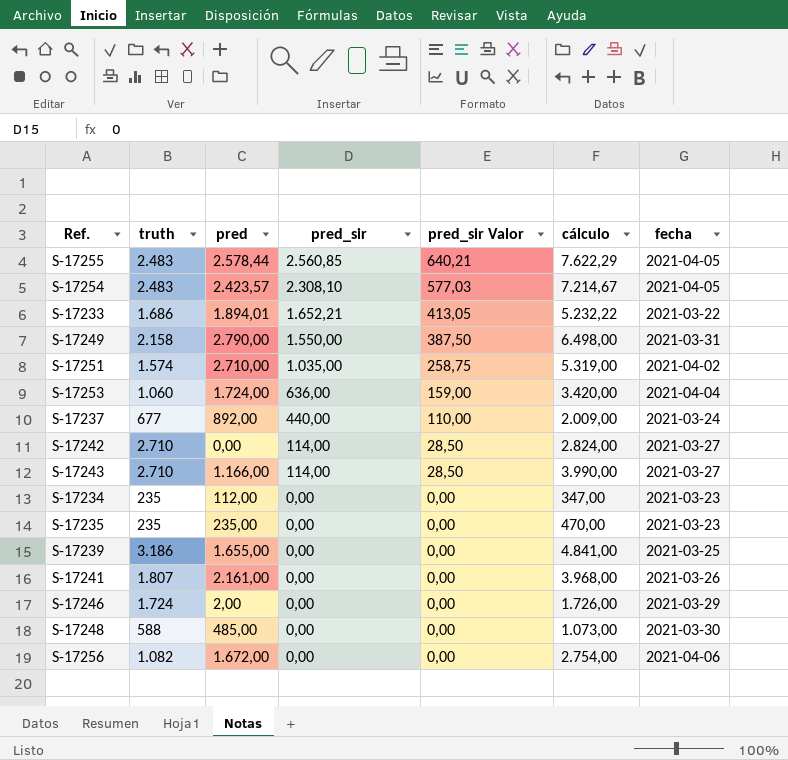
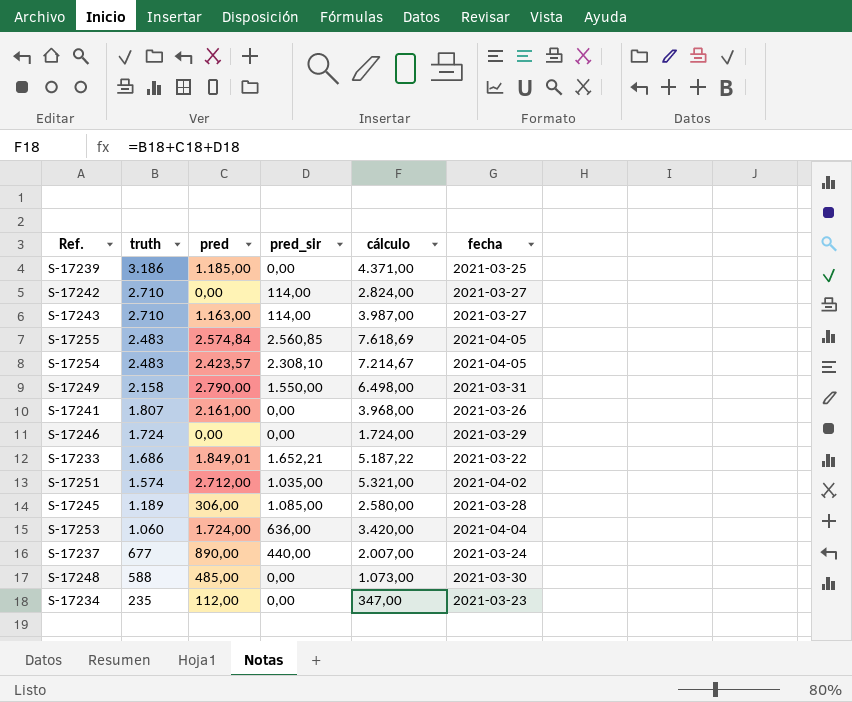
row order: pred_sir descending -> truth descending
column pred_sir Valor | formula: [pred_sir] * 0,25 -> none
row S-17235: 235 | 235,00 | 0,00 | 0,00 | 470,00 | 2021-03-23 -> none
row S-17256: 1.082 | 1.672,00 | 0,00 | 0,00 | 2.754,00 | 2021-04-06 -> none
S-17239 | pred: 1.655,00 -> 1.185,00
S-17239 | cálculo: 4.841,00 -> 4.371,00
S-17243 | pred: 1.166,00 -> 1.163,00
S-17243 | cálculo: 3.990,00 -> 3.987,00
S-17255 | pred: 2.578,44 -> 2.574,84
S-17255 | cálculo: 7.622,29 -> 7.618,69
S-17246 | pred: 2,00 -> 0,00
S-17246 | cálculo: 1.726,00 -> 1.724,00
S-17233 | pred: 1.894,01 -> 1.849,01
S-17233 | cálculo: 5.232,22 -> 5.187,22
S-17251 | pred: 2.710,00 -> 2.712,00
S-17251 | cálculo: 5.319,00 -> 5.321,00
row S-17245: none -> 1.189 | 306,00 | 1.085,00 | 2.580,00 | 2021-03-28
S-17237 | pred: 892,00 -> 890,00
S-17237 | cálculo: 2.009,00 -> 2.007,00

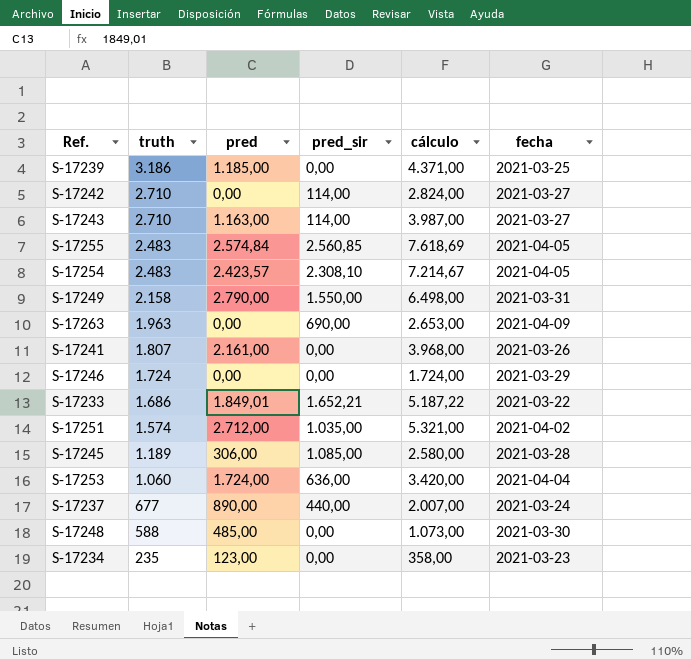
row S-17263: none -> 1.963 | 0,00 | 690,00 | 2.653,00 | 2021-04-09
S-17234 | pred: 112,00 -> 123,00
S-17234 | cálculo: 347,00 -> 358,00

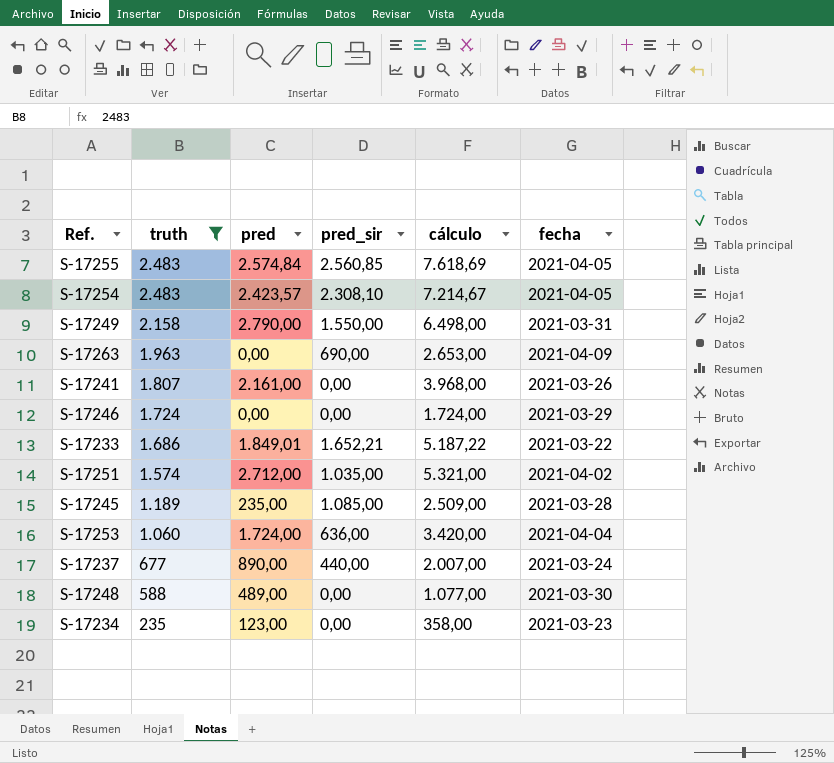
filter: none -> truth <= 2.483
S-17245 | pred: 306,00 -> 235,00
S-17245 | cálculo: 2.580,00 -> 2.509,00
S-17248 | pred: 485,00 -> 489,00
S-17248 | cálculo: 1.073,00 -> 1.077,00

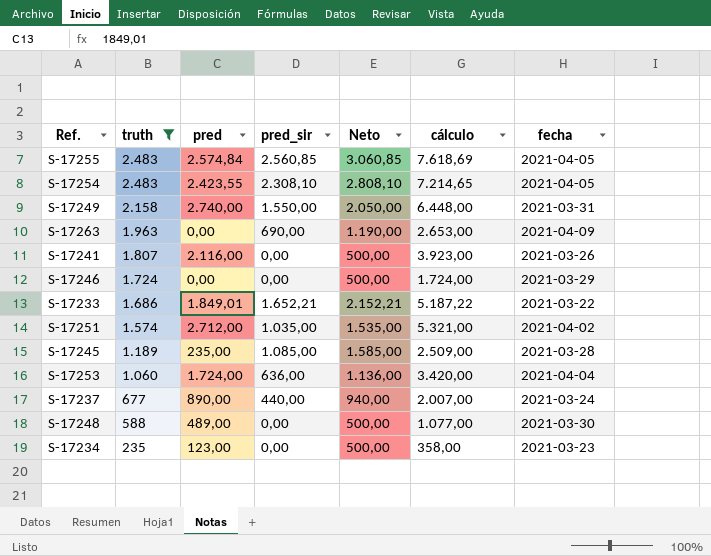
column Neto | formula: none -> [pred_sir] + 500
S-17254 | pred: 2.423,57 -> 2.423,55
S-17254 | cálculo: 7.214,67 -> 7.214,65
S-17249 | pred: 2.790,00 -> 2.740,00
S-17249 | cálculo: 6.498,00 -> 6.448,00
S-17241 | pred: 2.161,00 -> 2.116,00
S-17241 | cálculo: 3.968,00 -> 3.923,00

